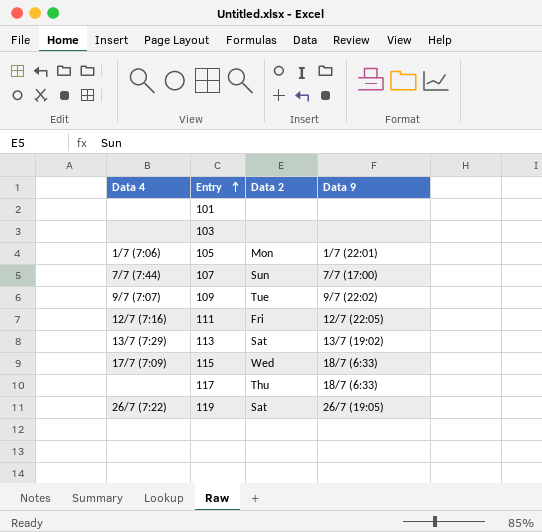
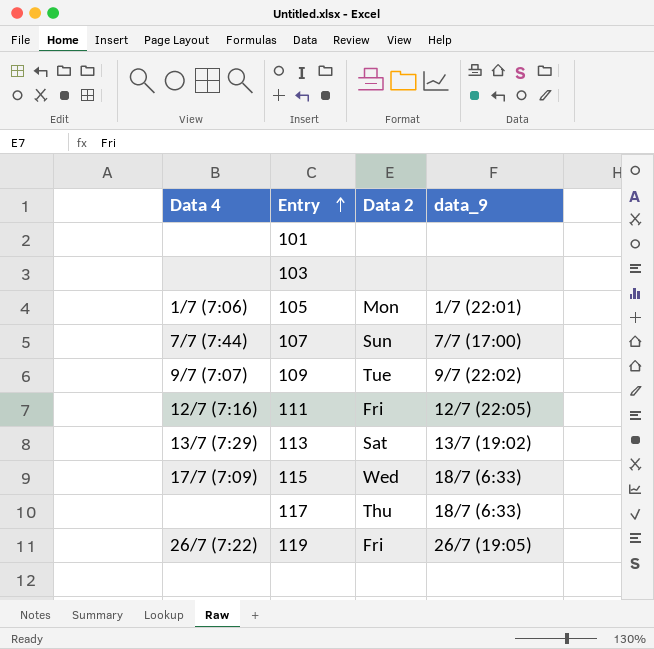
column name: Data 9 -> data_9
119 | Data 2: Sat -> Fri

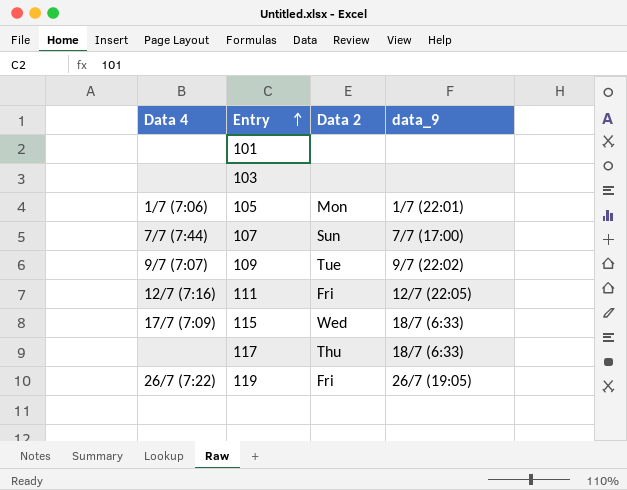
row 113: 13/7 (7:29) | Sat | 13/7 (19:02) -> none

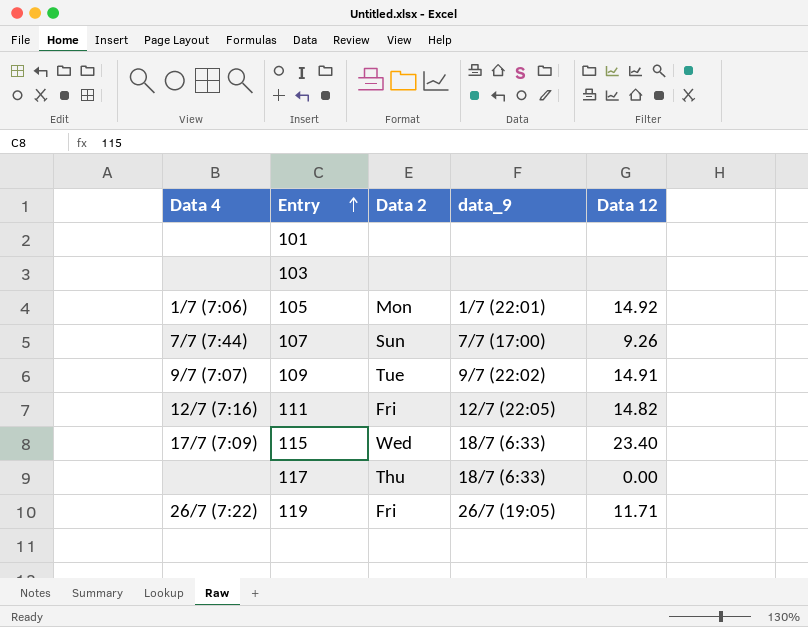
column Data 12 | position: none -> 5

